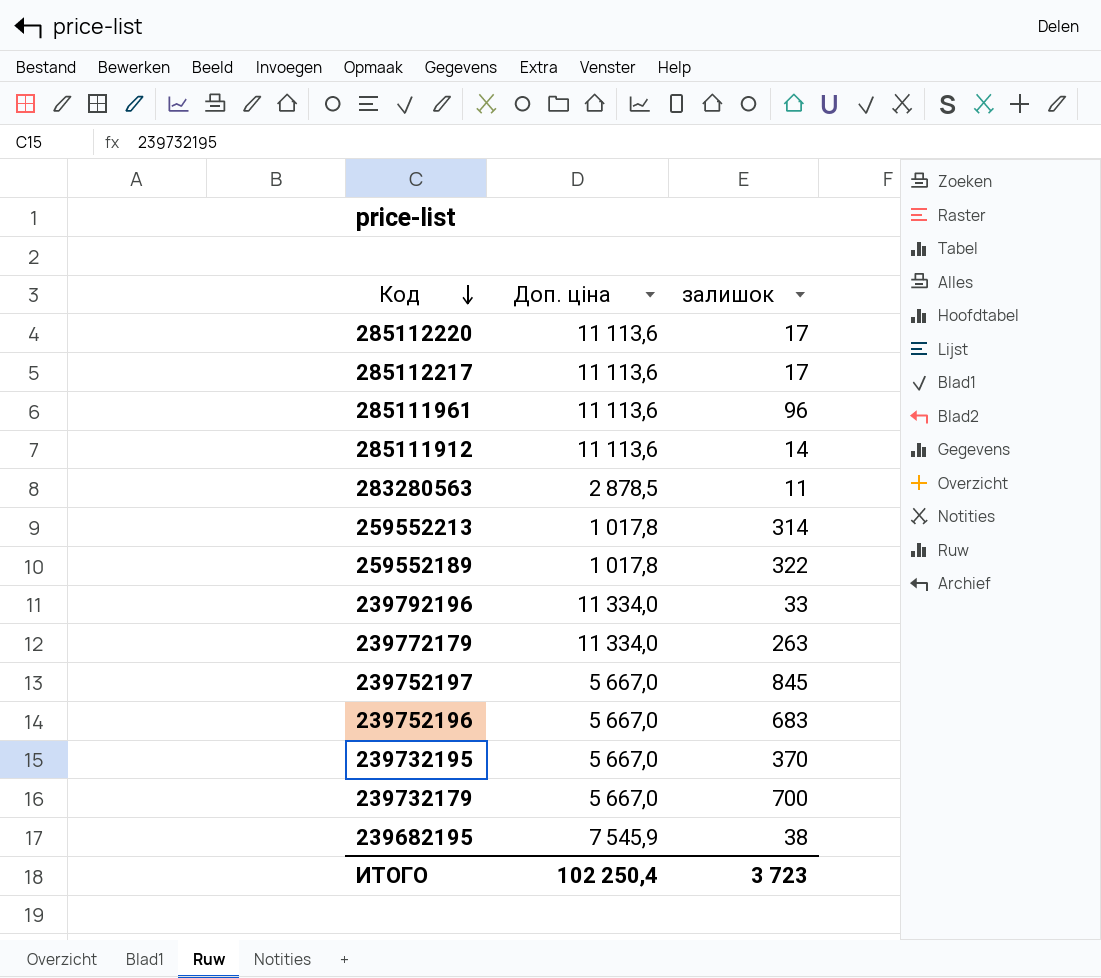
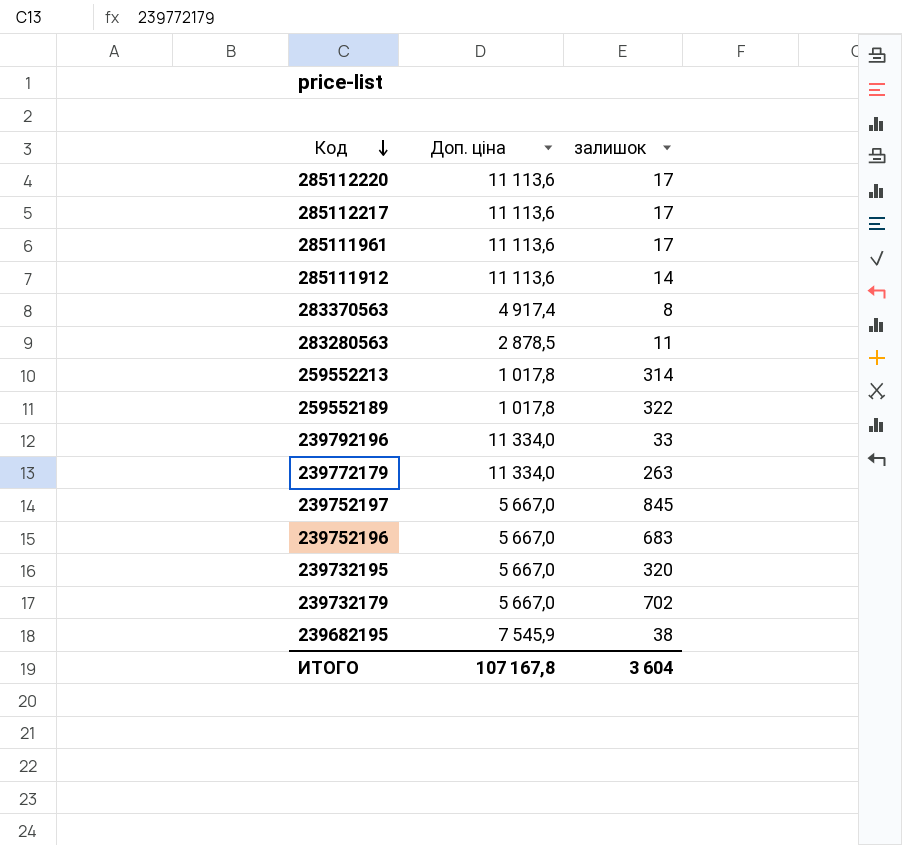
285111961 | залишок: 96 -> 17
row 283370563: none -> 4 917,4 | 8
239732195 | залишок: 370 -> 320
239732179 | залишок: 700 -> 702
ИТОГО | Доп. ціна: 102 250,4 -> 107 167,8
ИТОГО | залишок: 3 723 -> 3 604

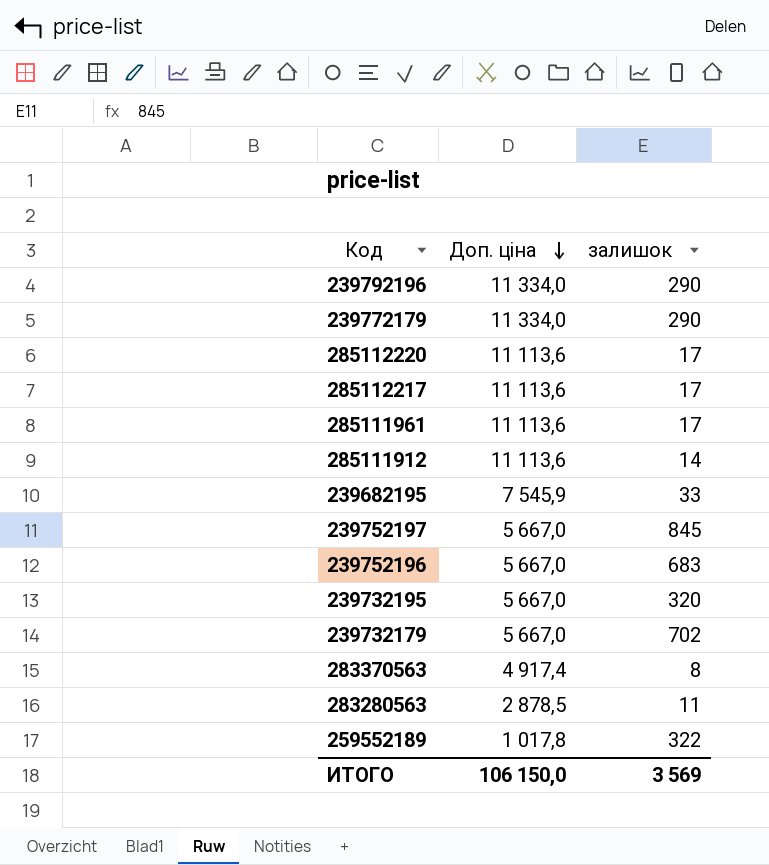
row order: Код descending -> Доп. ціна descending
row 259552213: 1 017,8 | 314 -> none
239792196 | залишок: 33 -> 290
239772179 | залишок: 263 -> 290
239682195 | залишок: 38 -> 33
ИТОГО | Доп. ціна: 107 167,8 -> 106 150,0
ИТОГО | залишок: 3 604 -> 3 569

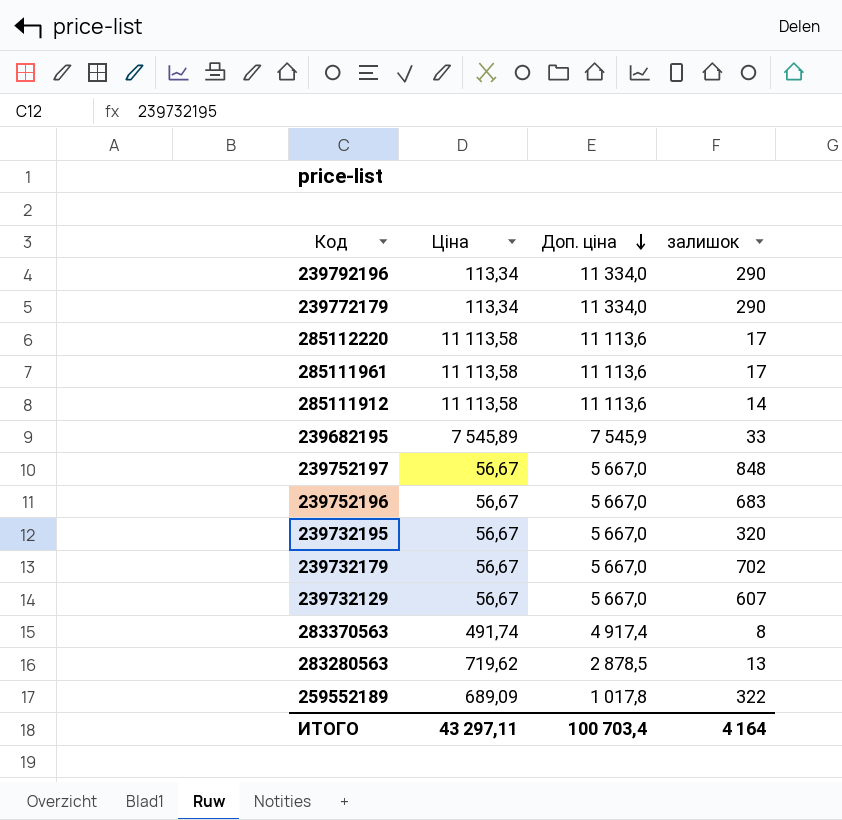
column Ціна | position: none -> 2
row 285112217: 11 113,6 | 17 -> none
239752197 | залишок: 845 -> 848
row 239732129: none -> 56,67 | 5 667,0 | 607
283280563 | залишок: 11 -> 13
ИТОГО | Доп. ціна: 106 150,0 -> 100 703,4
ИТОГО | залишок: 3 569 -> 4 164

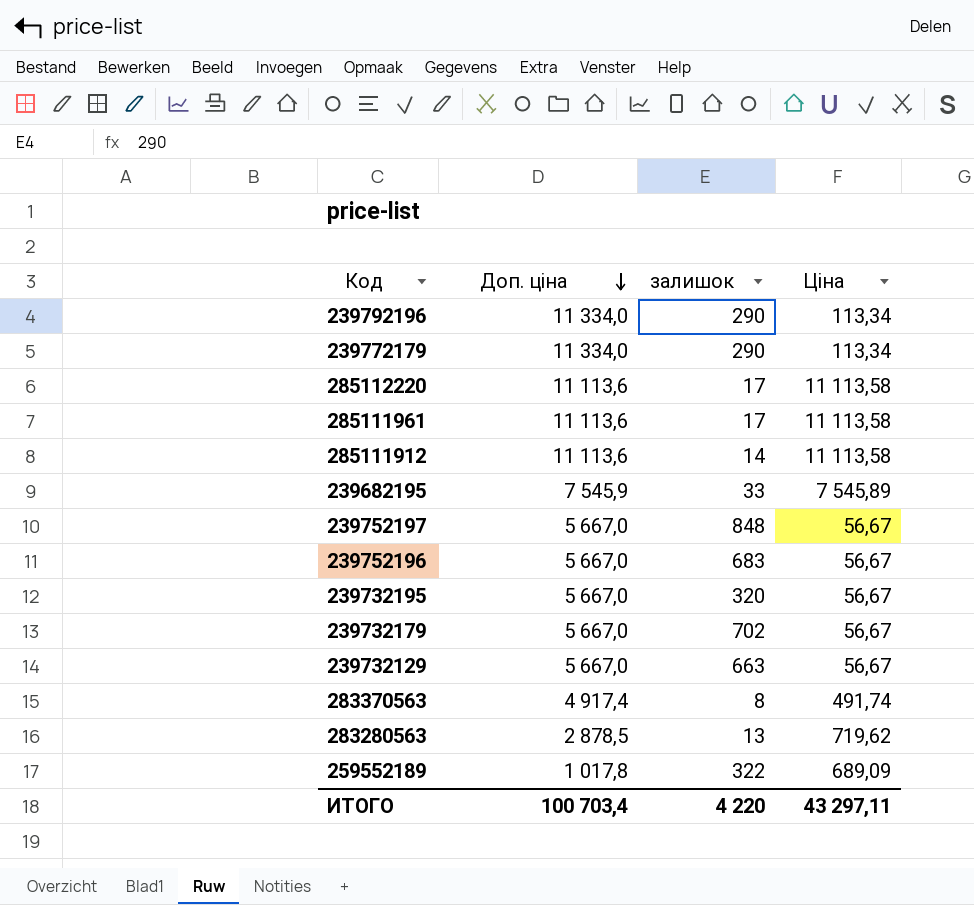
column Ціна | position: 2 -> 4
239732129 | залишок: 607 -> 663
ИТОГО | залишок: 4 164 -> 4 220

